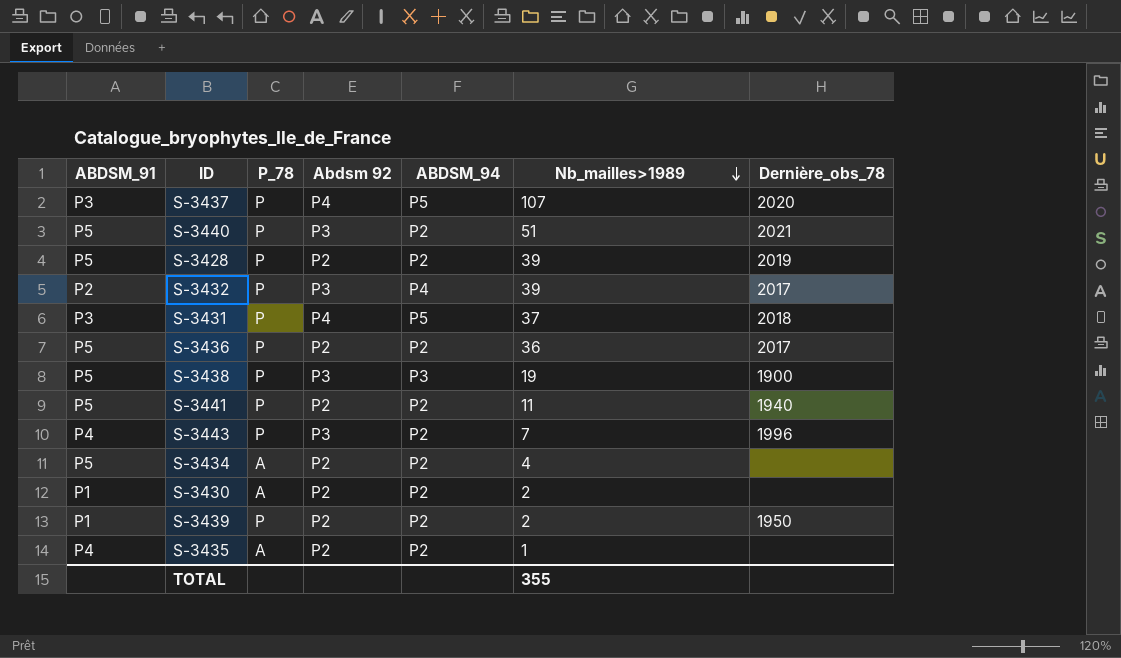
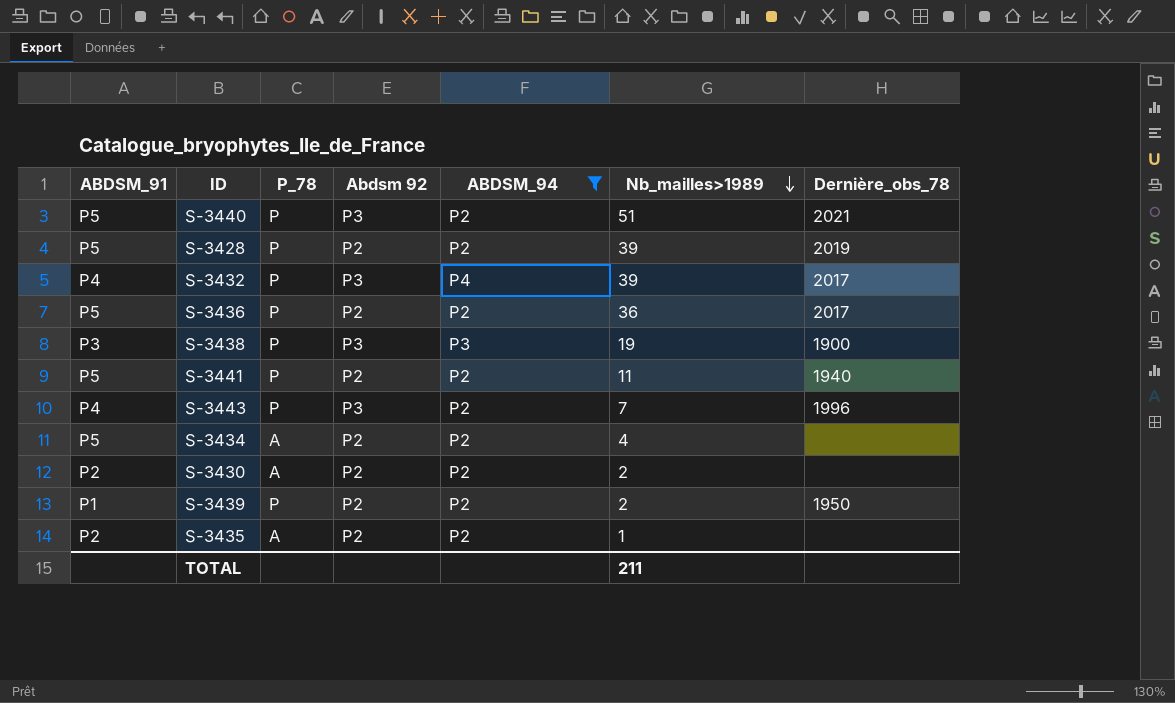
filter: none -> ABDSM_94 != P5
S-3432 | ABDSM_91: P2 -> P4
S-3438 | ABDSM_91: P5 -> P3
S-3430 | ABDSM_91: P1 -> P2
S-3435 | ABDSM_91: P4 -> P2
TOTAL | Nb_mailles>1989: 355 -> 211

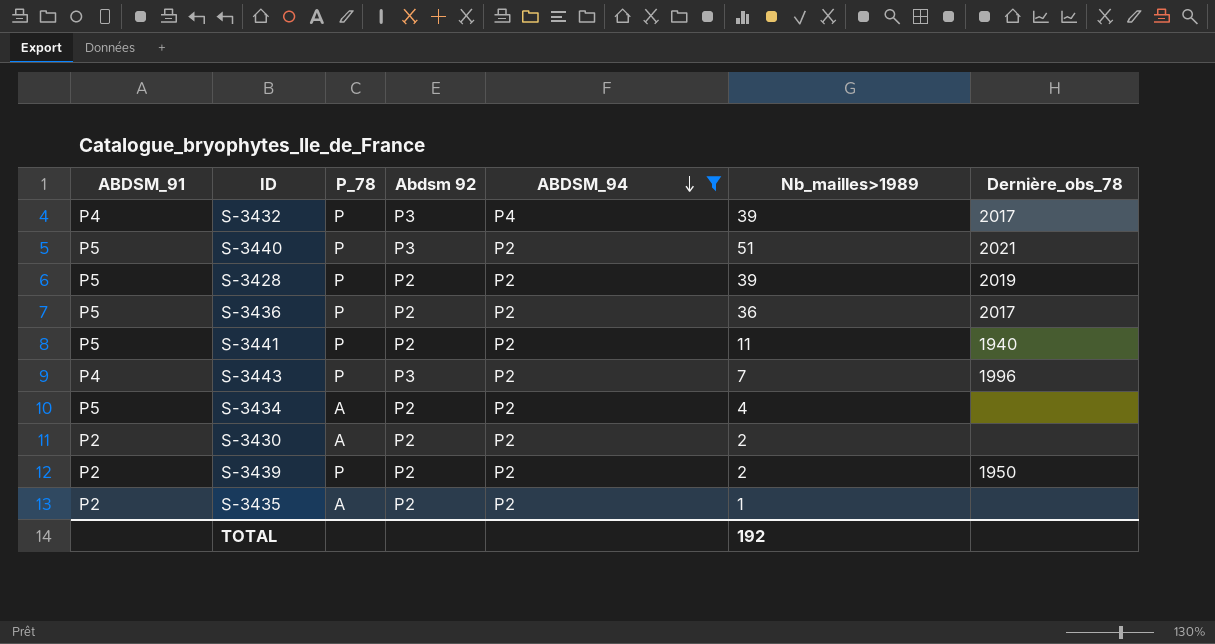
row order: Nb_mailles>1989 descending -> ABDSM_94 descending
row S-3438: P3 | P | P3 | P3 | 19 | 1900 -> none
S-3439 | ABDSM_91: P1 -> P2
TOTAL | Nb_mailles>1989: 211 -> 192

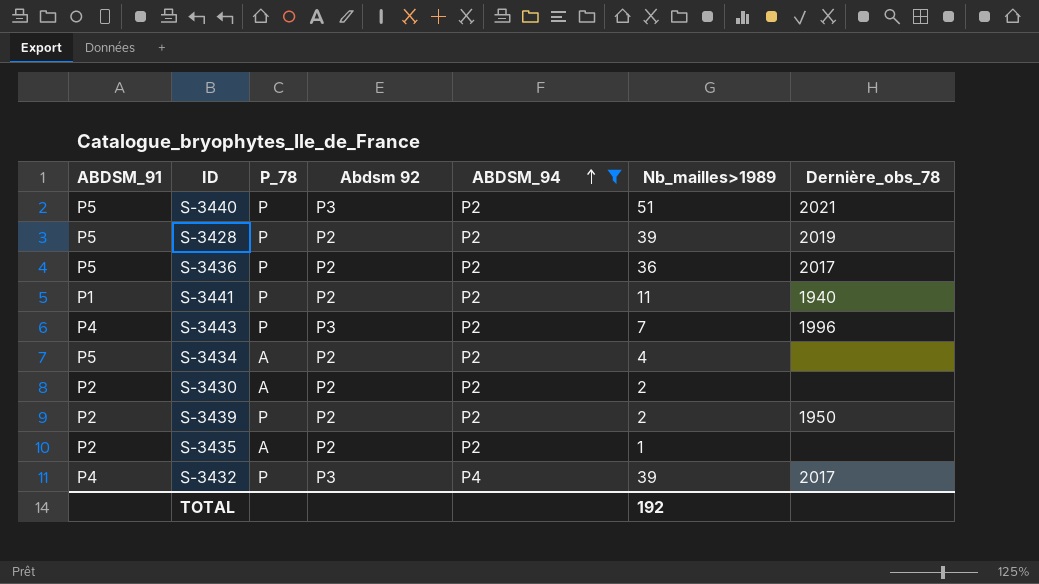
row order: ABDSM_94 descending -> ABDSM_94 ascending
S-3441 | ABDSM_91: P5 -> P1

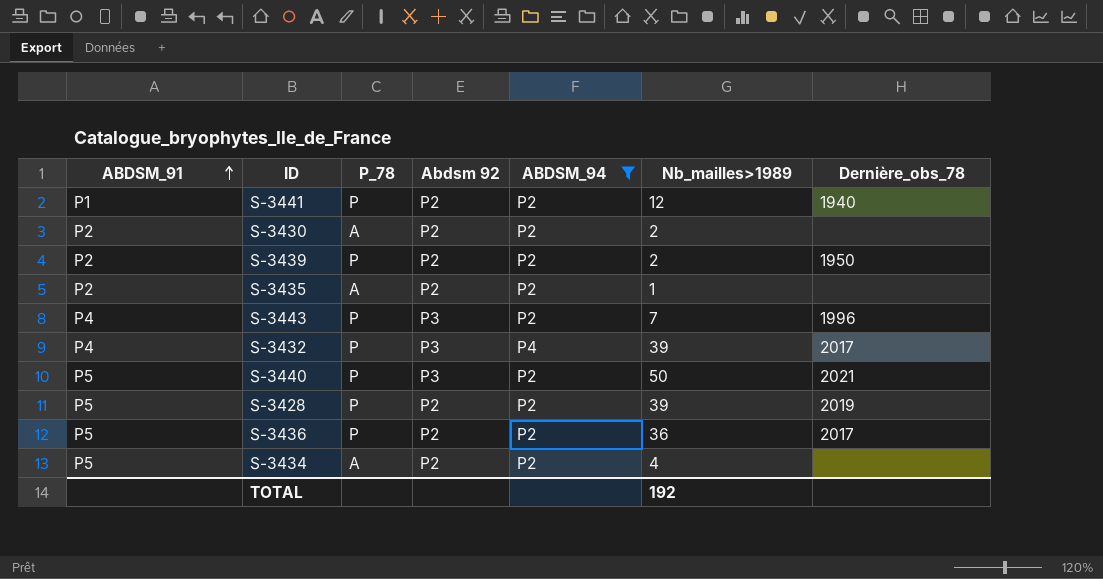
row order: ABDSM_94 ascending -> ABDSM_91 ascending
S-3441 | Nb_mailles>1989: 11 -> 12
S-3440 | Nb_mailles>1989: 51 -> 50

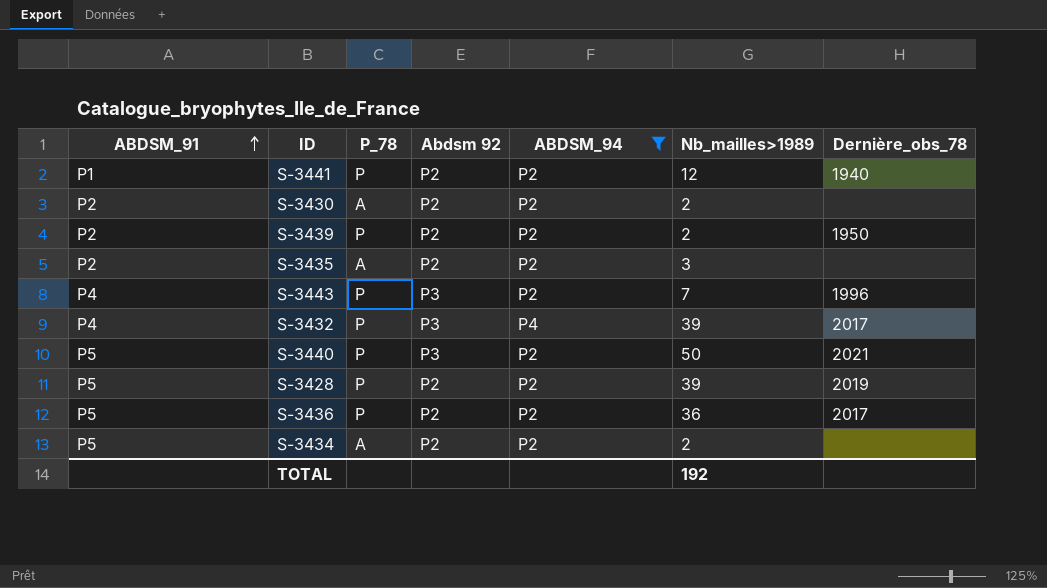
S-3435 | Nb_mailles>1989: 1 -> 3
S-3434 | Nb_mailles>1989: 4 -> 2

